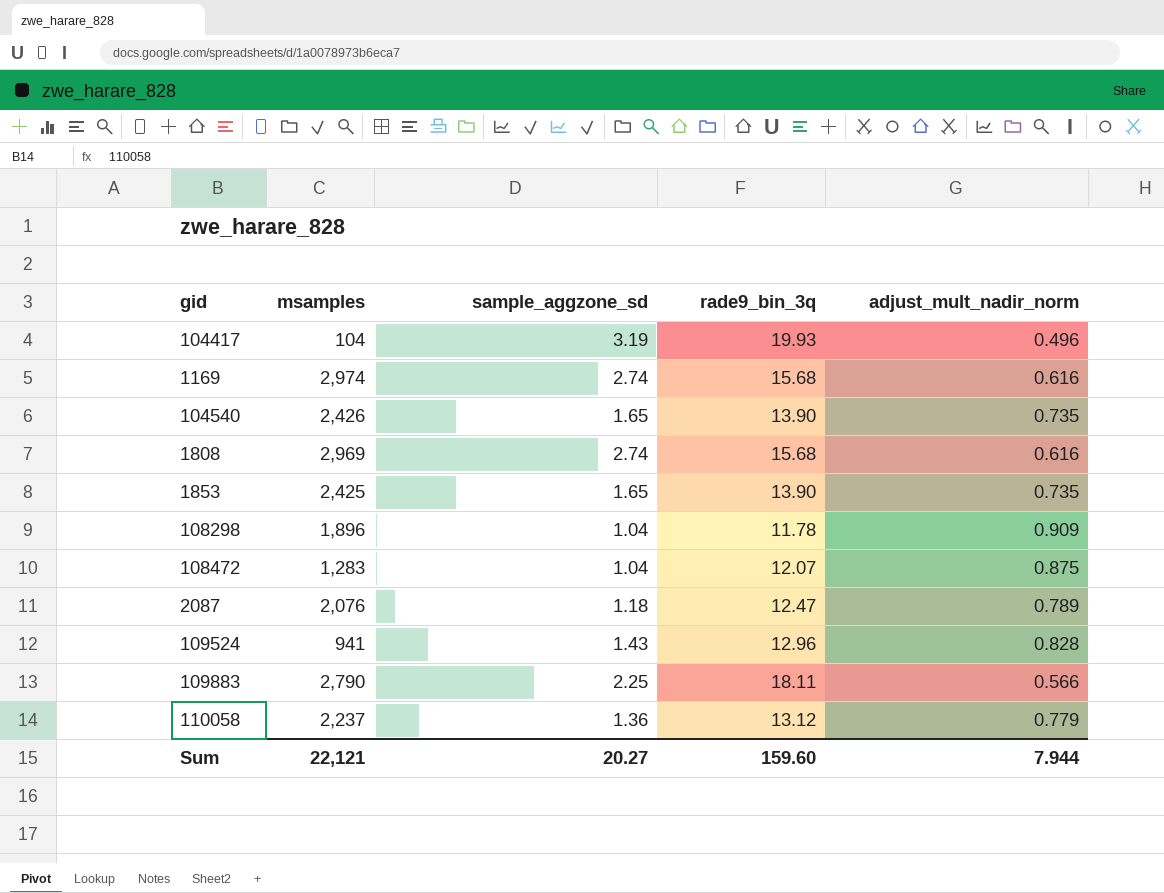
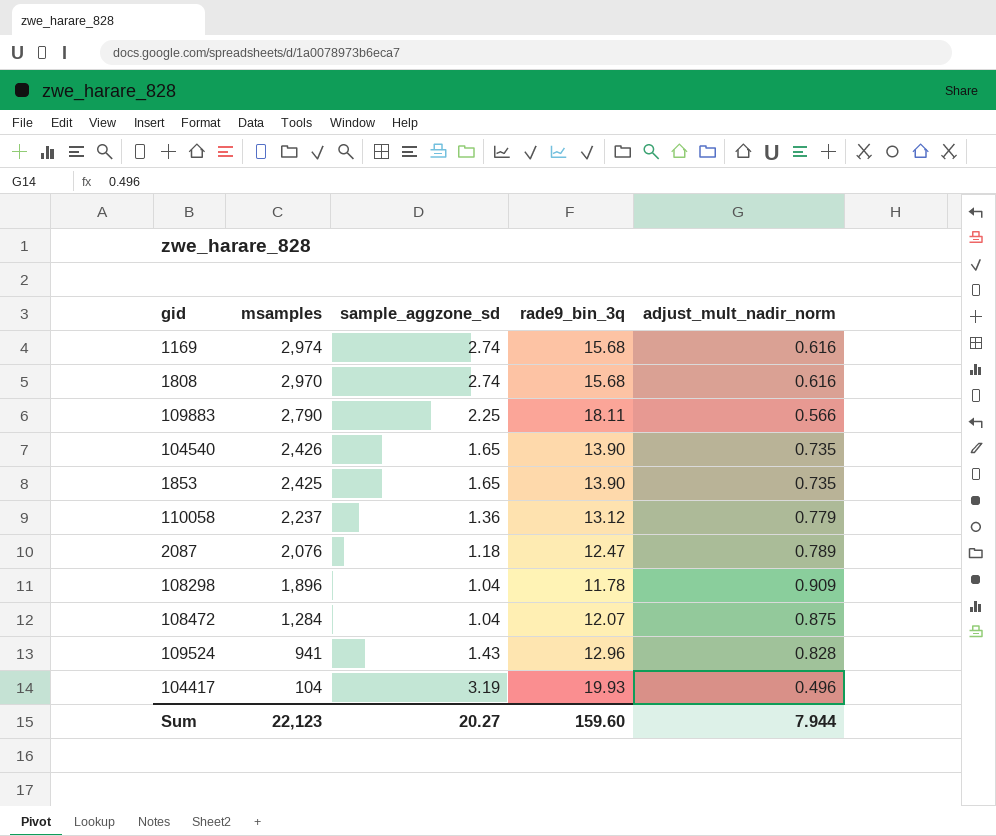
row order: none -> msamples descending
1808 | msamples: 2,969 -> 2,970
108472 | msamples: 1,283 -> 1,284
Sum | msamples: 22,121 -> 22,123

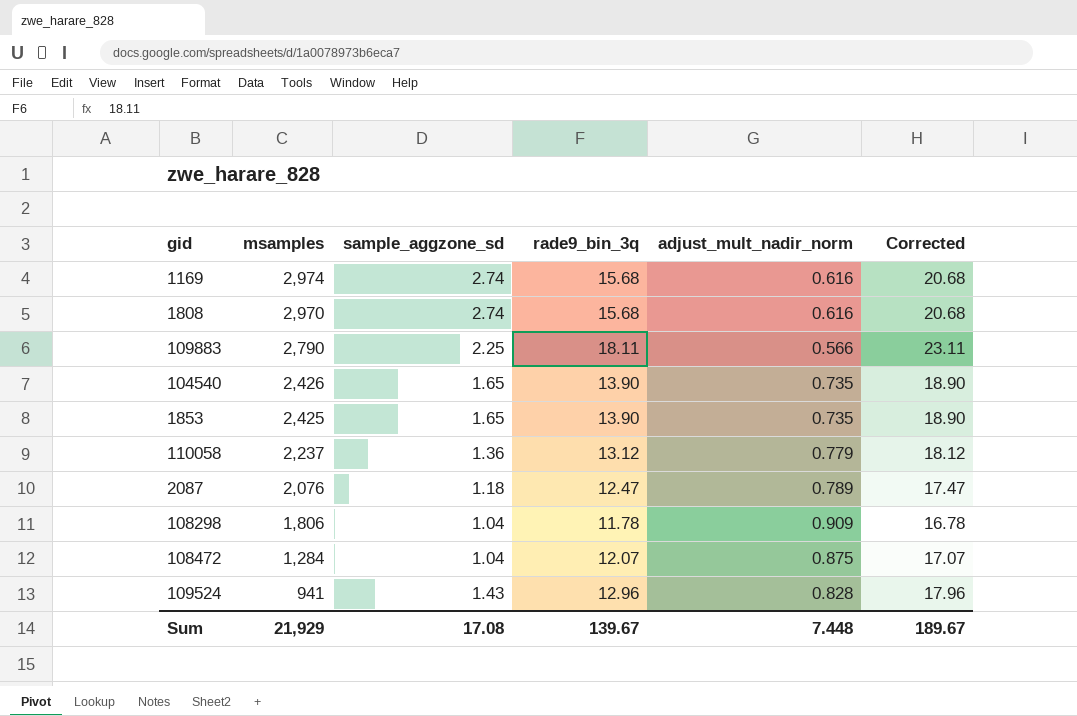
column Corrected | formula: none -> [rade9_bin_3q] + 5
row 104417: 104 | 3.19 | 19.93 | 0.496 -> none
108298 | msamples: 1,896 -> 1,806
Sum | msamples: 22,123 -> 21,929
Sum | sample_aggzone_sd: 20.27 -> 17.08
Sum | rade9_bin_3q: 159.60 -> 139.67
Sum | adjust_mult_nadir_norm: 7.944 -> 7.448

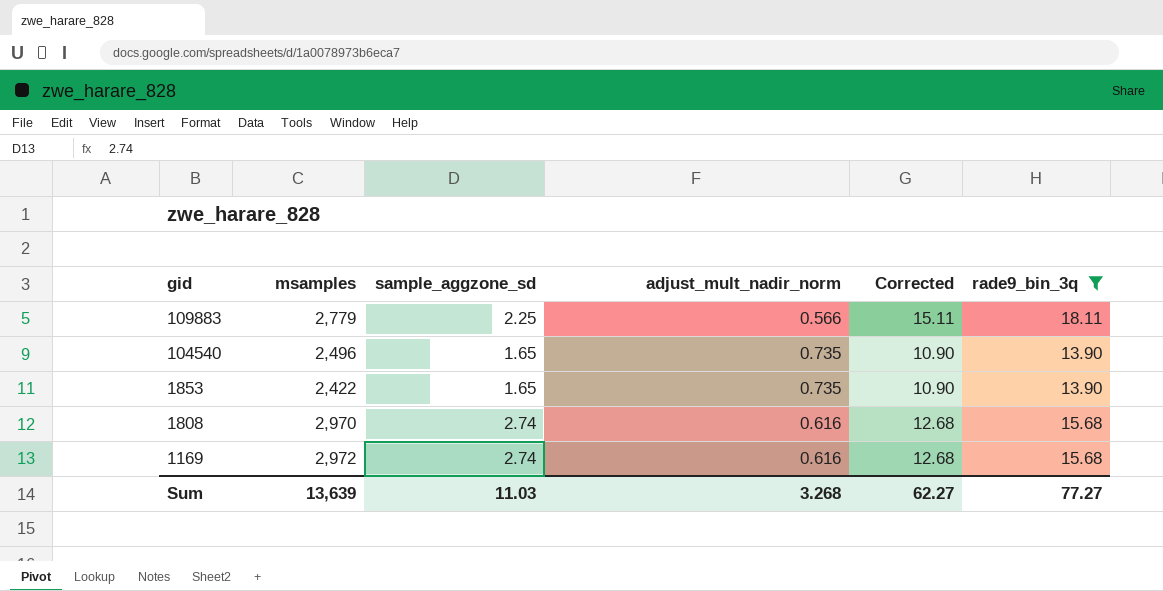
filter: none -> rade9_bin_3q >= 13.90
row order: msamples descending -> gid descending
column Corrected | formula: [rade9_bin_3q] + 5 -> [rade9_bin_3q] - 3
column rade9_bin_3q | position: 4 -> 6
109883 | msamples: 2,790 -> 2,779
104540 | msamples: 2,426 -> 2,496
1853 | msamples: 2,425 -> 2,422
1169 | msamples: 2,974 -> 2,972
Sum | msamples: 21,929 -> 13,639
Sum | sample_aggzone_sd: 17.08 -> 11.03
Sum | adjust_mult_nadir_norm: 7.448 -> 3.268
Sum | Corrected: 189.67 -> 62.27
Sum | rade9_bin_3q: 139.67 -> 77.27

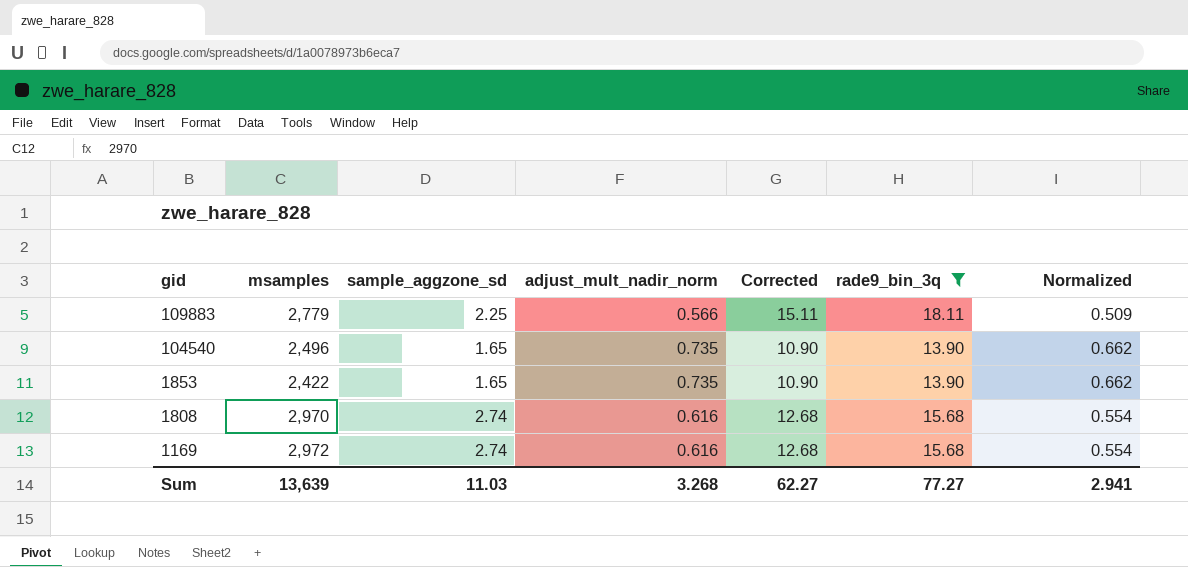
column Normalized | formula: none -> [adjust_mult_nadir_norm] * 0.9

